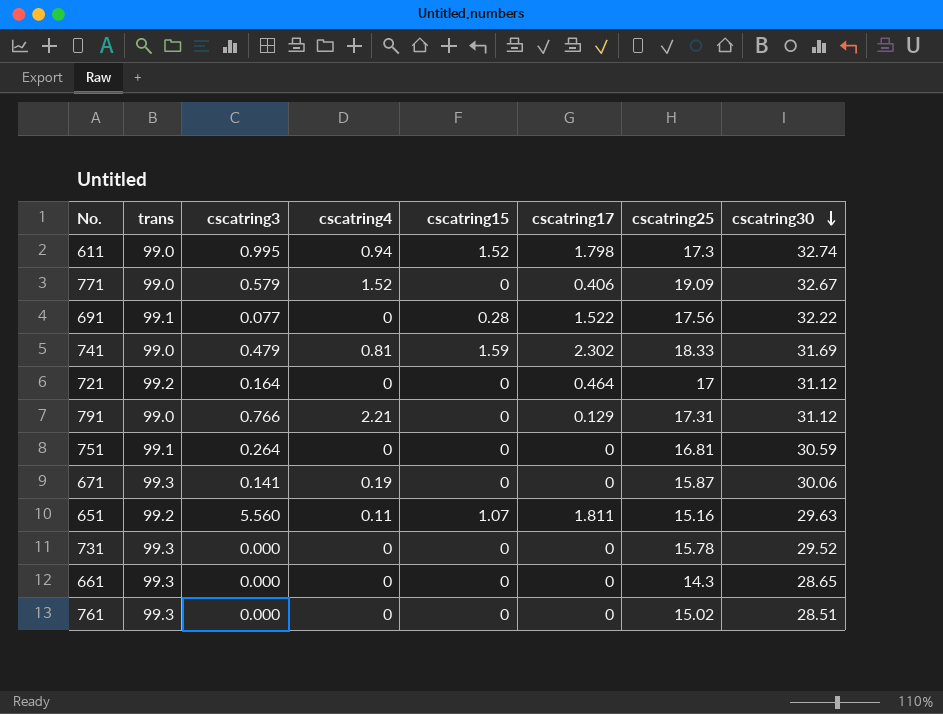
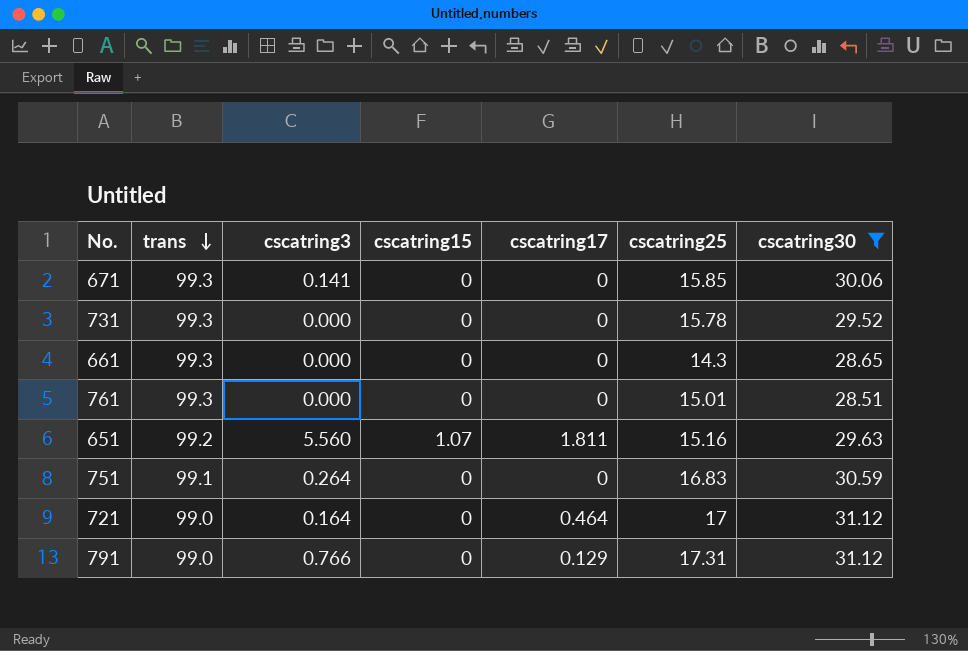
filter: none -> cscatring30 <= 31.12
row order: cscatring30 descending -> trans descending
column cscatring4 | position: 4 -> none
671 | cscatring25: 15.87 -> 15.85
761 | cscatring25: 15.02 -> 15.01
751 | cscatring25: 16.81 -> 16.83
721 | trans: 99.2 -> 99.0

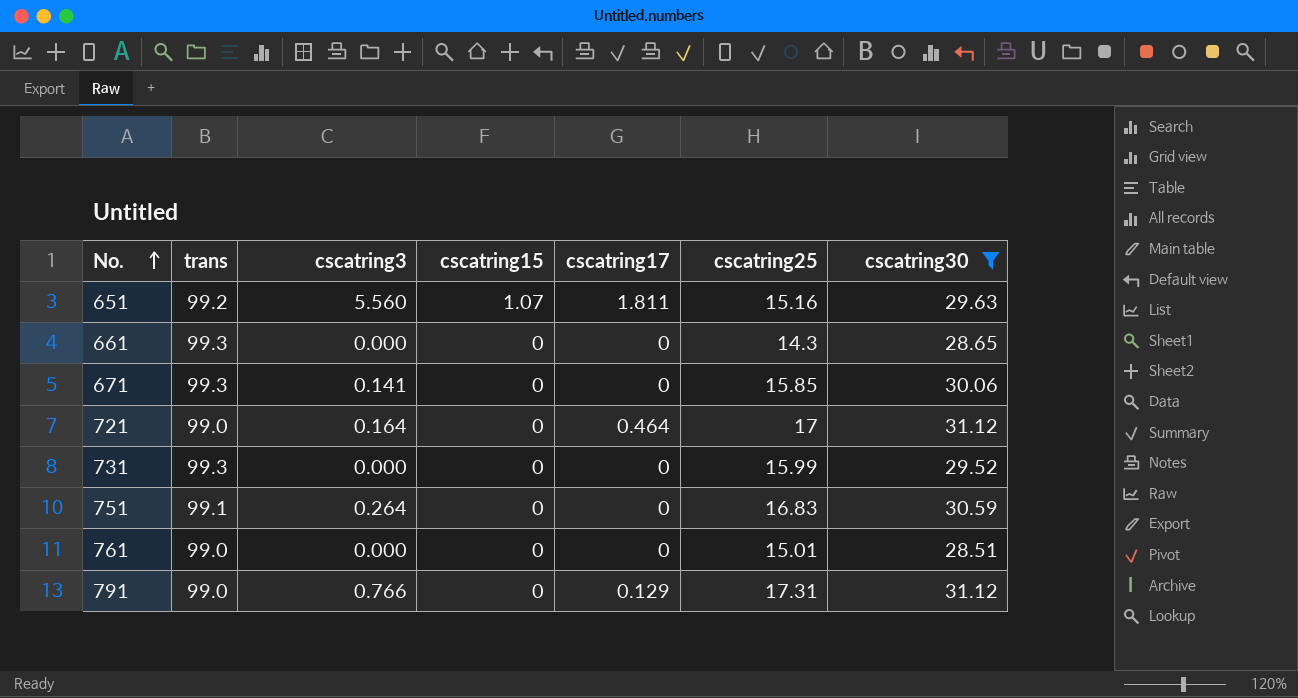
row order: trans descending -> No. ascending
731 | cscatring25: 15.78 -> 15.99
761 | trans: 99.3 -> 99.0

